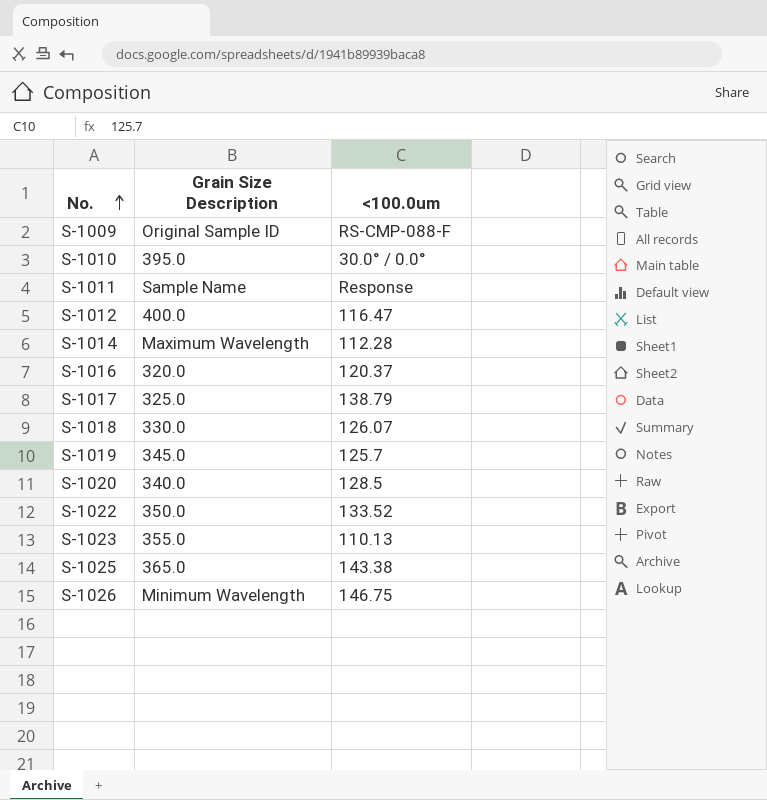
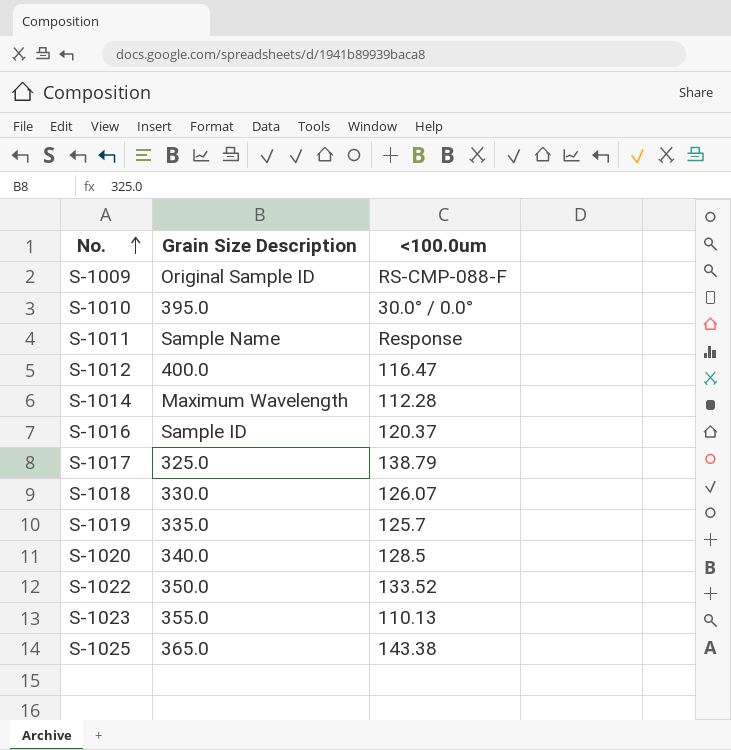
row S-1026: Minimum Wavelength | 146.75 -> none
S-1016 | Grain Size Description: 320.0 -> Sample ID
S-1019 | Grain Size Description: 345.0 -> 335.0

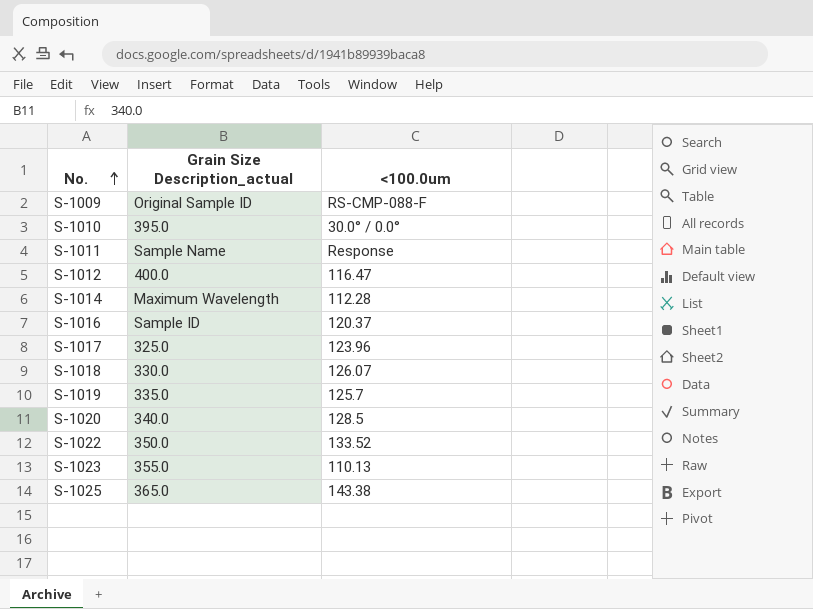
column name: Grain Size Description -> Grain Size Description_actual
S-1017 | <100.0um: 138.79 -> 123.96

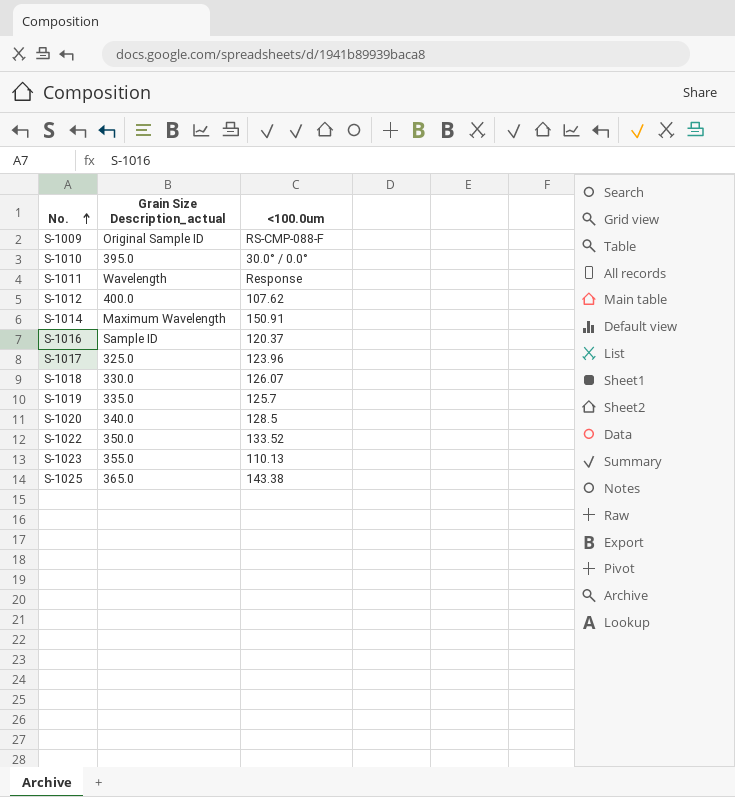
S-1011 | Grain Size Description_actual: Sample Name -> Wavelength
S-1012 | <100.0um: 116.47 -> 107.62
S-1014 | <100.0um: 112.28 -> 150.91

